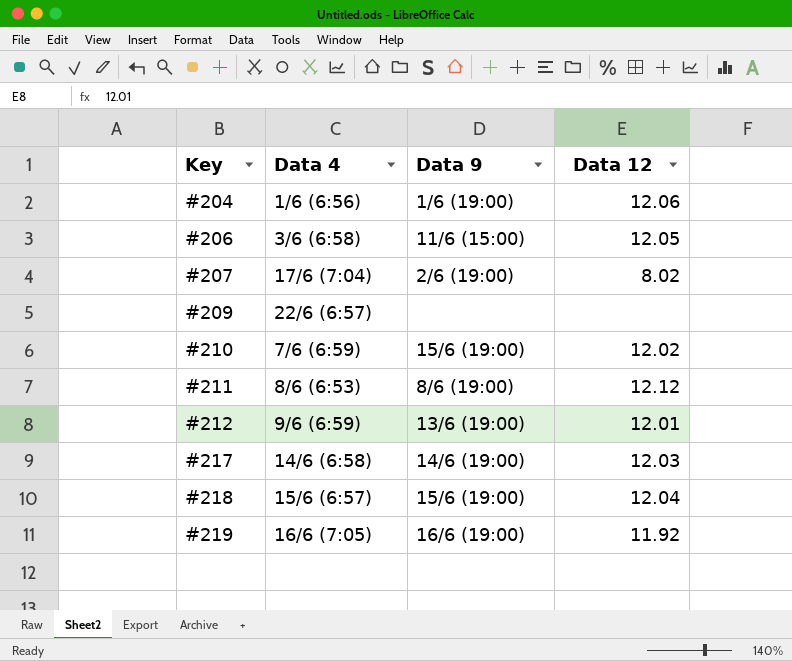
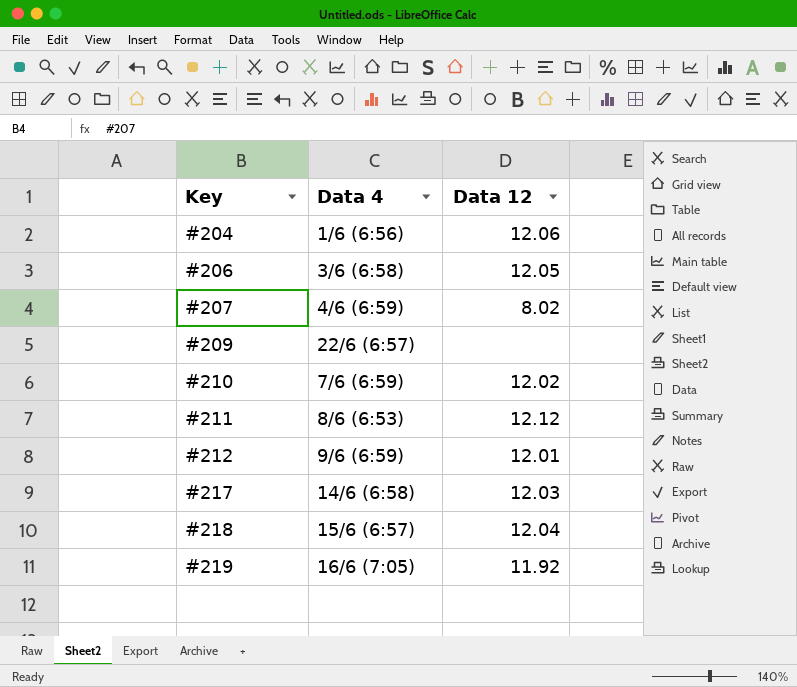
column Data 9 | position: 3 -> none
#207 | Data 4: 17/6 (7:04) -> 4/6 (6:59)

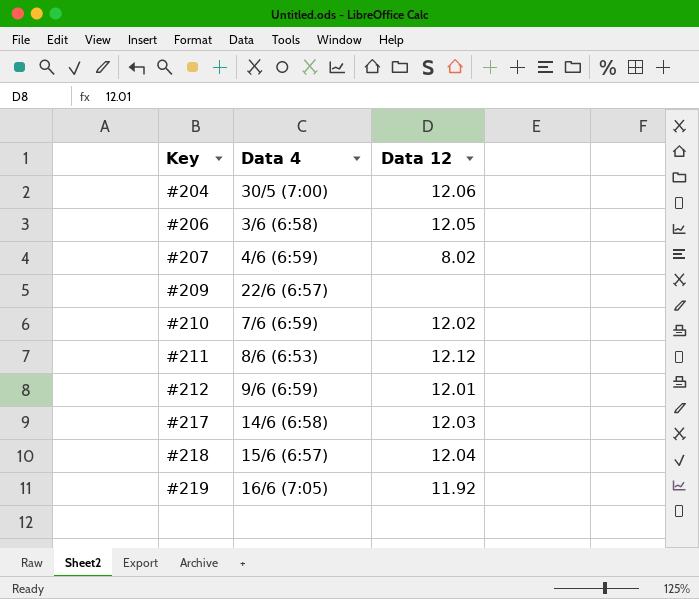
#204 | Data 4: 1/6 (6:56) -> 30/5 (7:00)

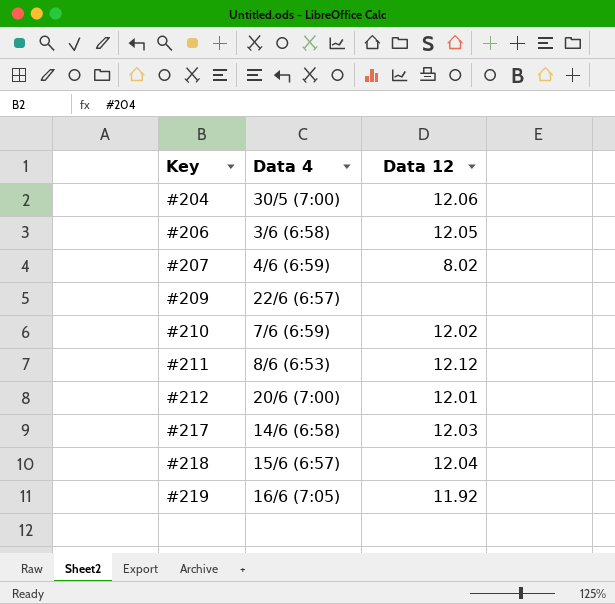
#212 | Data 4: 9/6 (6:59) -> 20/6 (7:00)

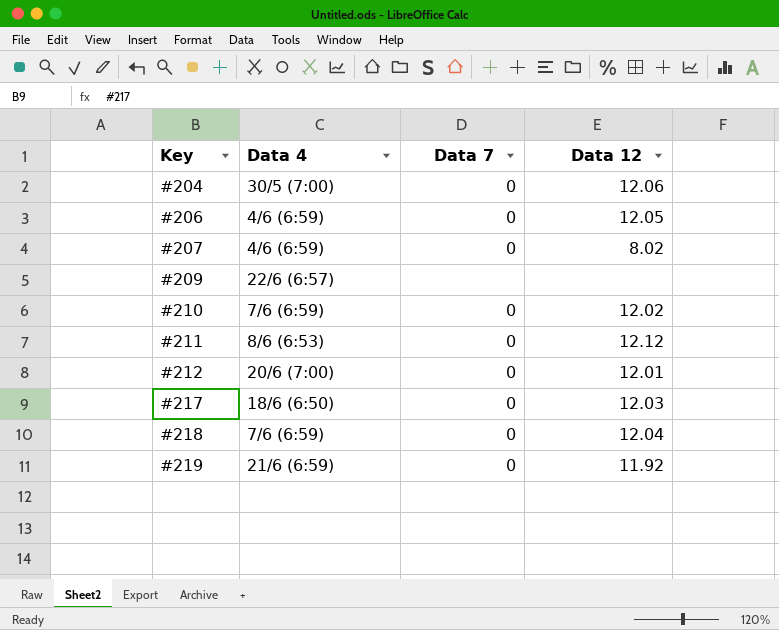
column Data 7 | position: none -> 3
#206 | Data 4: 3/6 (6:58) -> 4/6 (6:59)
#217 | Data 4: 14/6 (6:58) -> 18/6 (6:50)
#218 | Data 4: 15/6 (6:57) -> 7/6 (6:59)
#219 | Data 4: 16/6 (7:05) -> 21/6 (6:59)

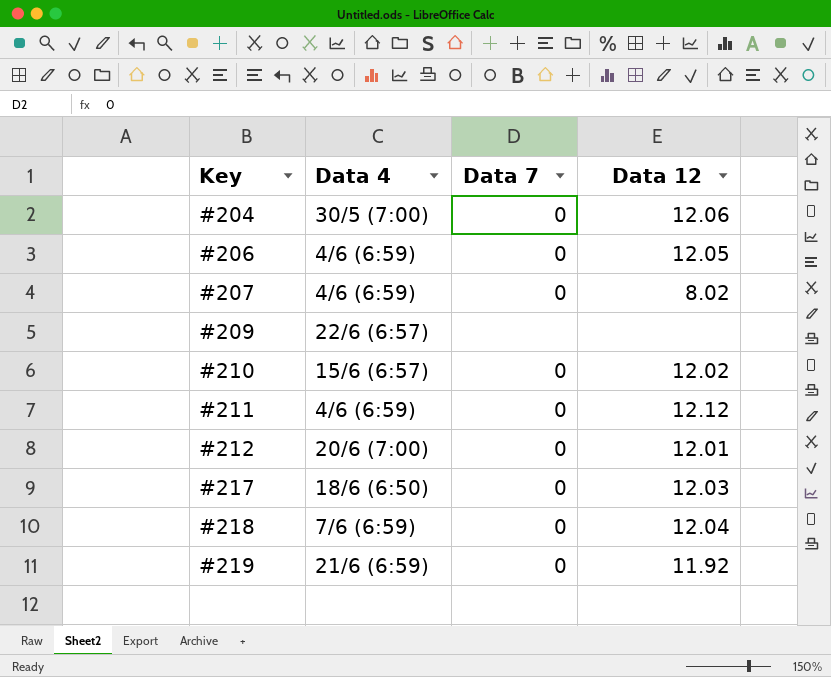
#210 | Data 4: 7/6 (6:59) -> 15/6 (6:57)
#211 | Data 4: 8/6 (6:53) -> 4/6 (6:59)

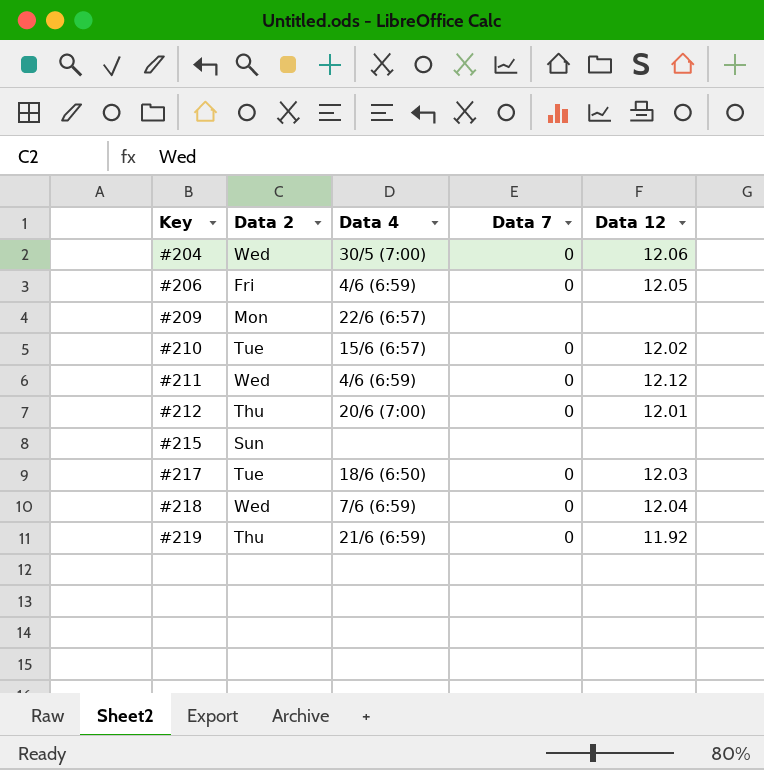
column Data 2 | position: none -> 2
row #207: 4/6 (6:59) | 0 | 8.02 -> none
row #215: none -> Sun | none | none | none

